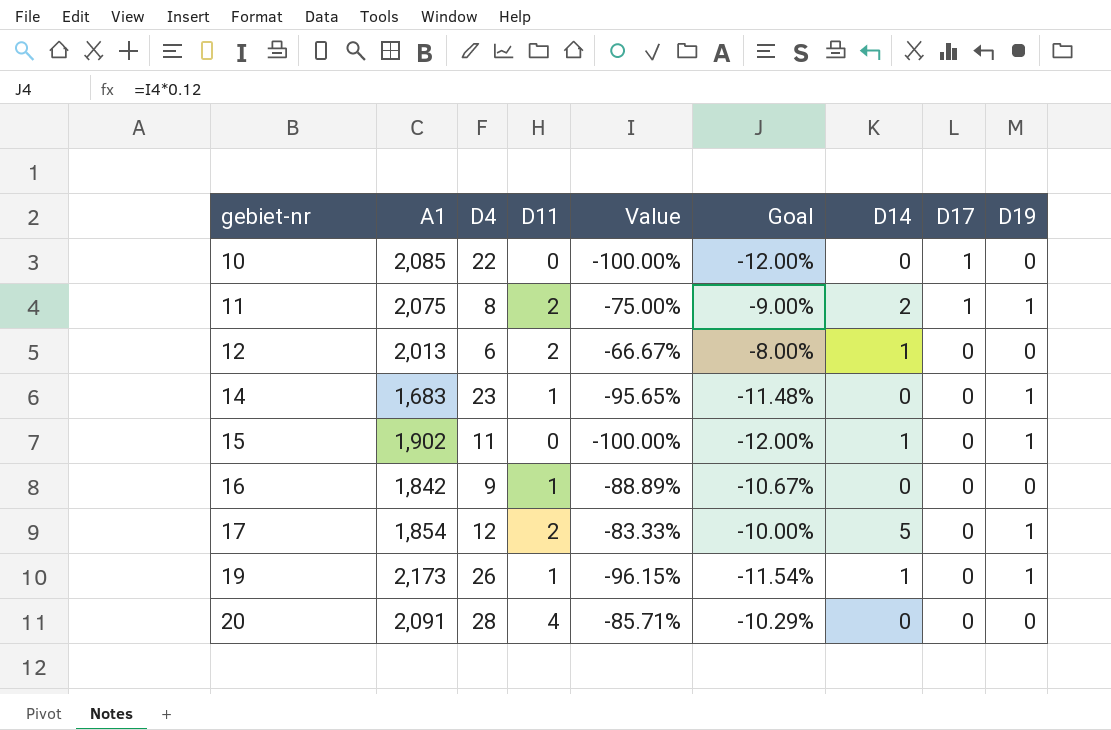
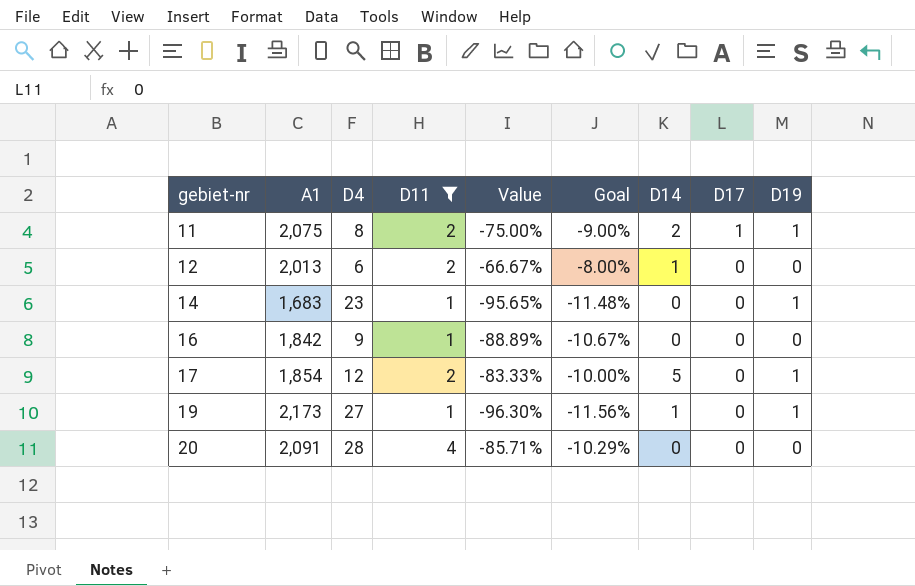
filter: none -> D11 != 0
19 | D4: 26 -> 27
19 | Value: -96.15% -> -96.30%
19 | Goal: -11.54% -> -11.56%

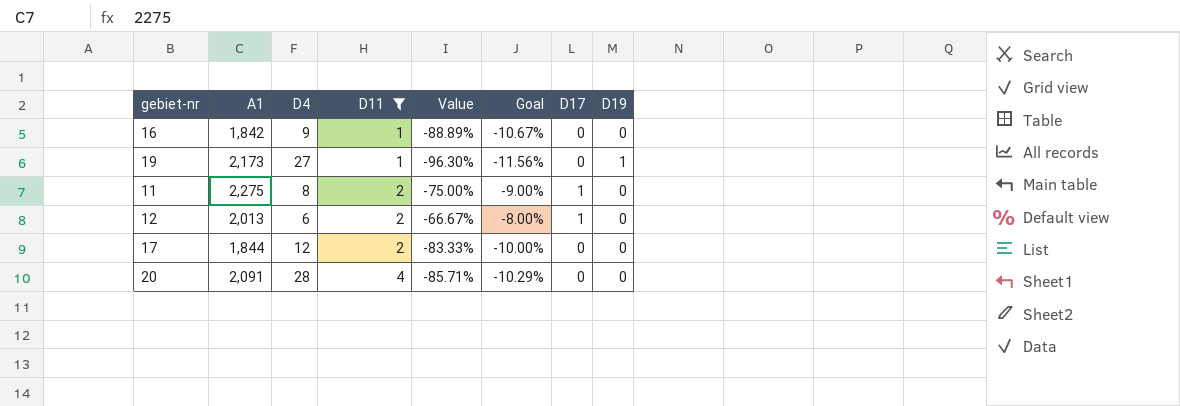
row order: gebiet-nr ascending -> D11 ascending
column D14 | position: 7 -> none
row 14: 1,683 | 23 | 1 | -95.65% | -11.48% | 0 | 0 | 1 -> none
11 | A1: 2,075 -> 2,275
11 | D19: 1 -> 0
12 | D17: 0 -> 1
17 | A1: 1,854 -> 1,844
17 | D19: 1 -> 0

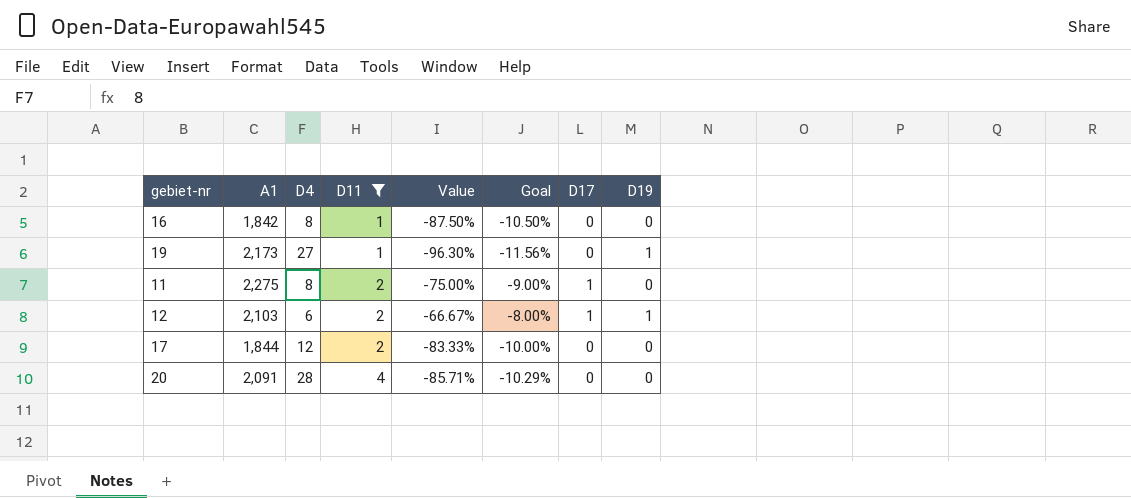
16 | D4: 9 -> 8
16 | Value: -88.89% -> -87.50%
16 | Goal: -10.67% -> -10.50%
12 | A1: 2,013 -> 2,103
12 | D19: 0 -> 1

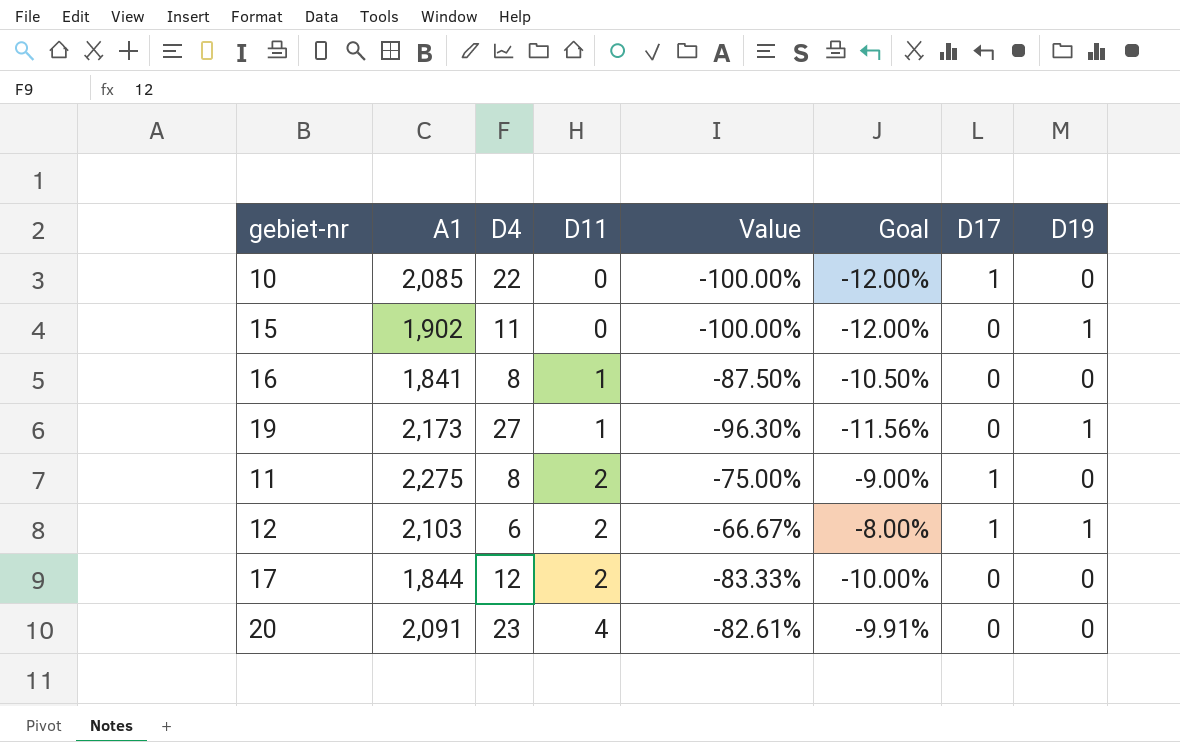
filter: D11 != 0 -> none
16 | A1: 1,842 -> 1,841
20 | D4: 28 -> 23
20 | Value: -85.71% -> -82.61%
20 | Goal: -10.29% -> -9.91%

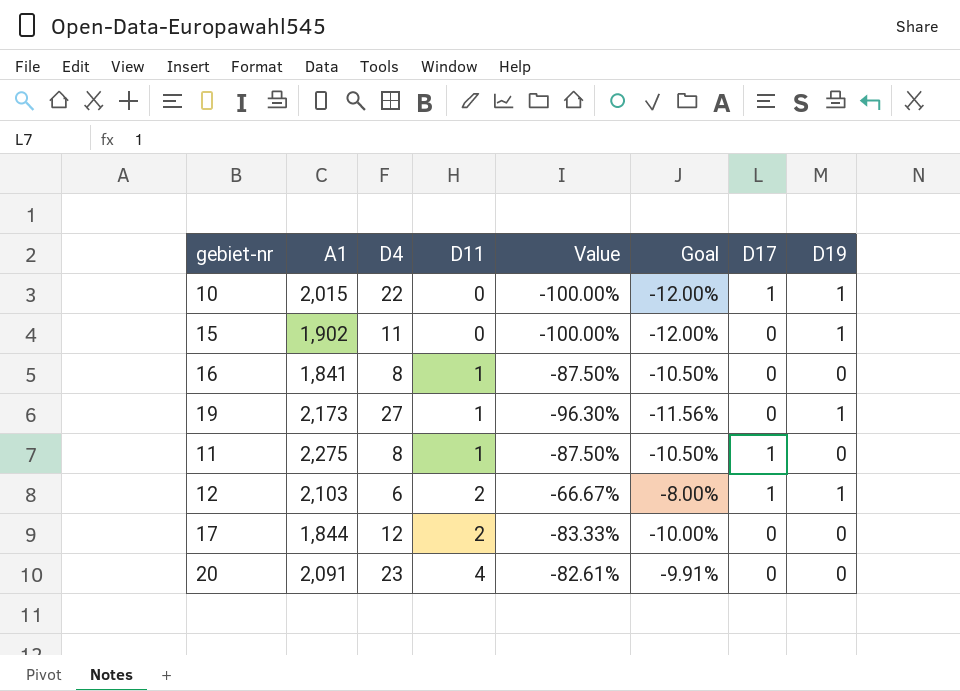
10 | A1: 2,085 -> 2,015
10 | D19: 0 -> 1
11 | D11: 2 -> 1
11 | Value: -75.00% -> -87.50%
11 | Goal: -9.00% -> -10.50%

